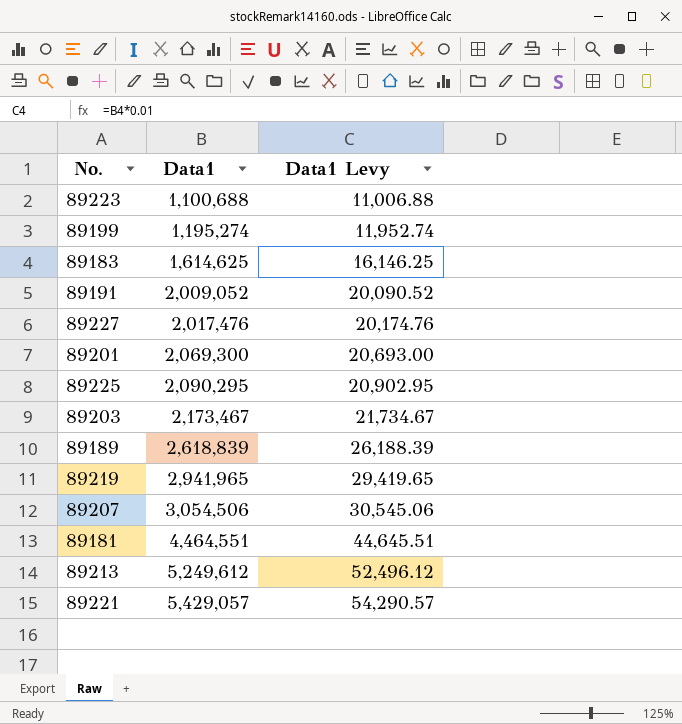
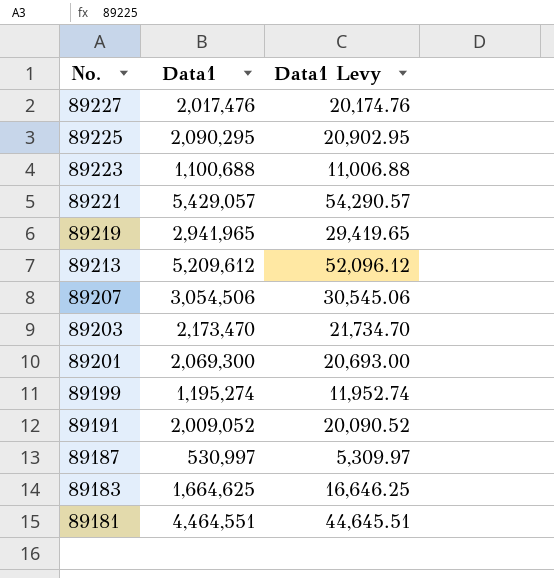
row order: Data1 ascending -> No. descending
row 89189: 2,618,839 | 26,188.39 -> none
89213 | Data1: 5,249,612 -> 5,209,612
89213 | Data1 Levy: 52,496.12 -> 52,096.12
89203 | Data1: 2,173,467 -> 2,173,470
89203 | Data1 Levy: 21,734.67 -> 21,734.70
row 89187: none -> 530,997 | 5,309.97
89183 | Data1: 1,614,625 -> 1,664,625
89183 | Data1 Levy: 16,146.25 -> 16,646.25

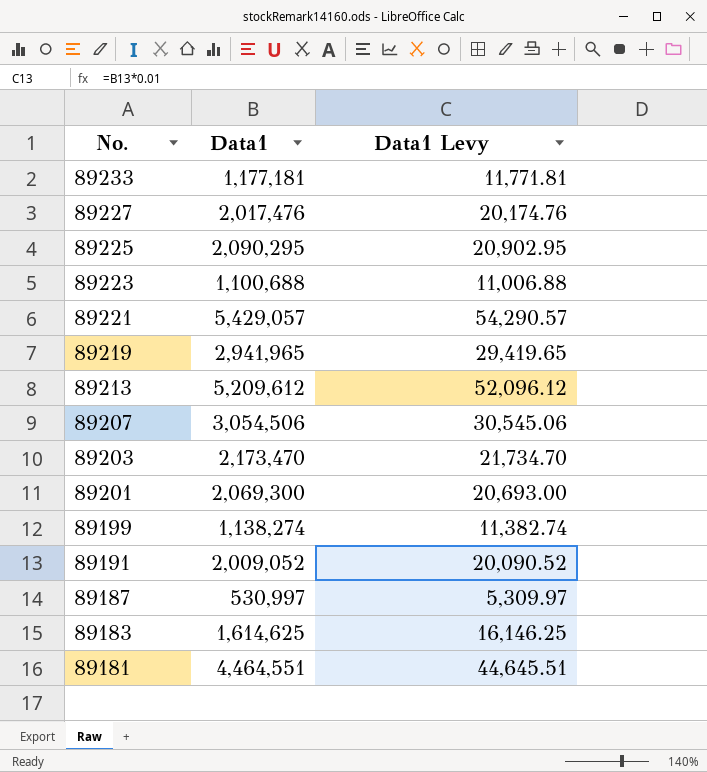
row 89233: none -> 1,177,181 | 11,771.81
89199 | Data1: 1,195,274 -> 1,138,274
89199 | Data1 Levy: 11,952.74 -> 11,382.74
89183 | Data1: 1,664,625 -> 1,614,625
89183 | Data1 Levy: 16,646.25 -> 16,146.25

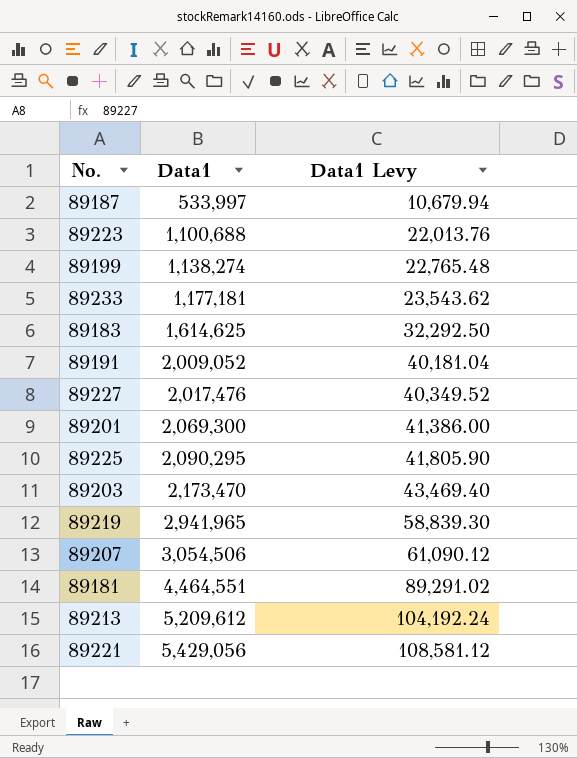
row order: No. descending -> Data1 ascending
column Data1 Levy | formula: [Data1] * 0.01 -> [Data1] * 0.02
89187 | Data1: 530,997 -> 533,997
89221 | Data1: 5,429,057 -> 5,429,056

